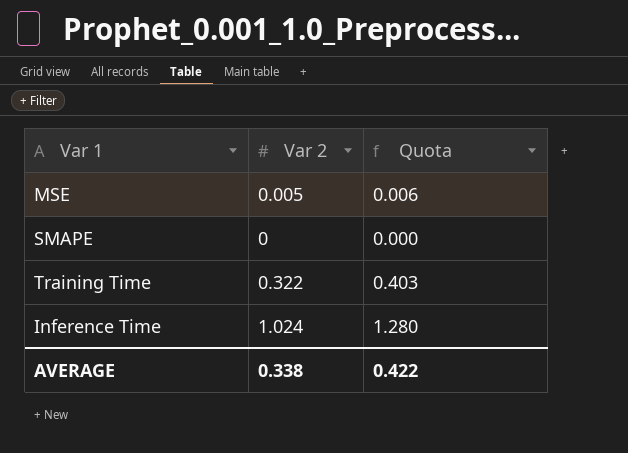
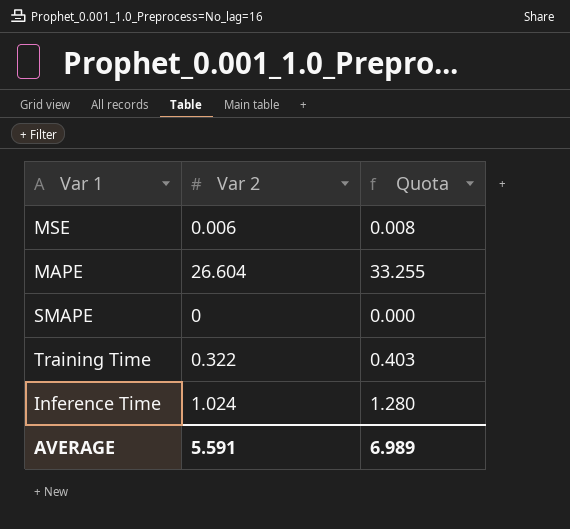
MSE | Var 2: 0.005 -> 0.006
MSE | Quota: 0.006 -> 0.008
row MAPE: none -> 26.604 | 33.255
AVERAGE | Var 2: 0.338 -> 5.591
AVERAGE | Quota: 0.422 -> 6.989

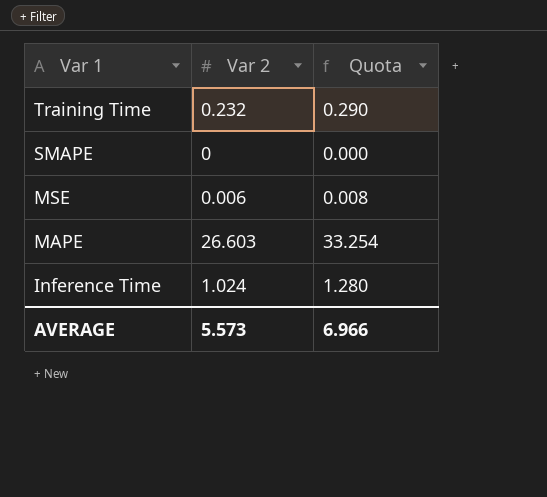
row order: none -> Var 1 descending
Training Time | Var 2: 0.322 -> 0.232
Training Time | Quota: 0.403 -> 0.290
MAPE | Var 2: 26.604 -> 26.603
MAPE | Quota: 33.255 -> 33.254
AVERAGE | Var 2: 5.591 -> 5.573
AVERAGE | Quota: 6.989 -> 6.966

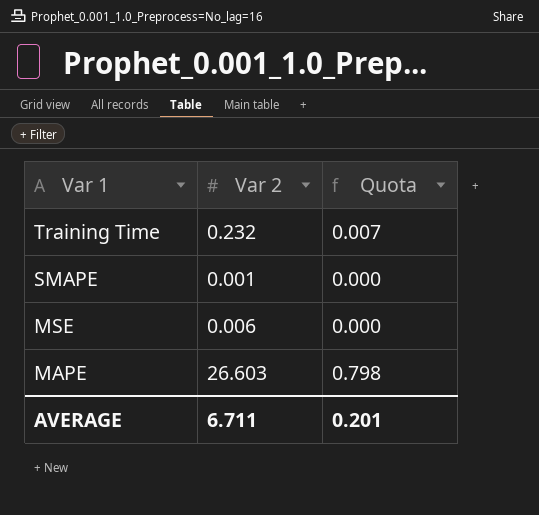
column Quota | formula: [Var 2] * 1.25 -> [Var 2] * 0.03
row Inference Time: 1.024 | 1.280 -> none
SMAPE | Var 2: 0 -> 0.001
AVERAGE | Var 2: 5.573 -> 6.711
AVERAGE | Quota: 6.966 -> 0.201

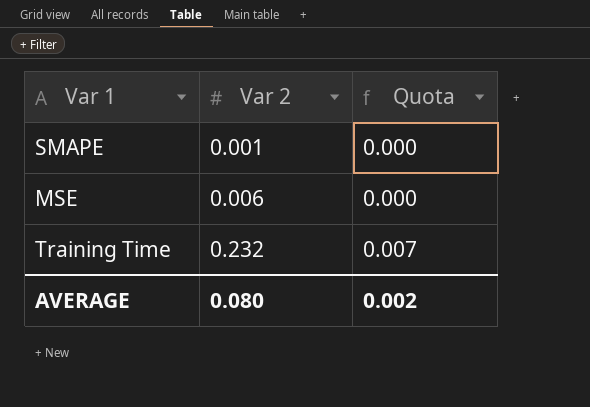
row order: Var 1 descending -> Var 2 ascending
row MAPE: 26.603 | 0.798 -> none
AVERAGE | Var 2: 6.711 -> 0.080
AVERAGE | Quota: 0.201 -> 0.002

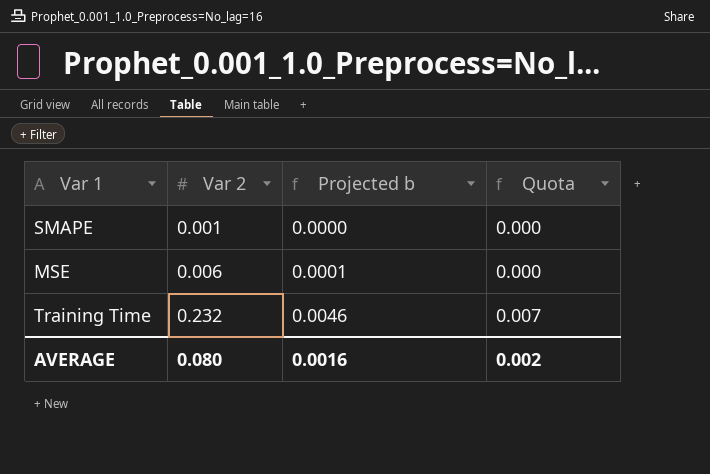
column Projected b | formula: none -> [Var 2] * 0.02

